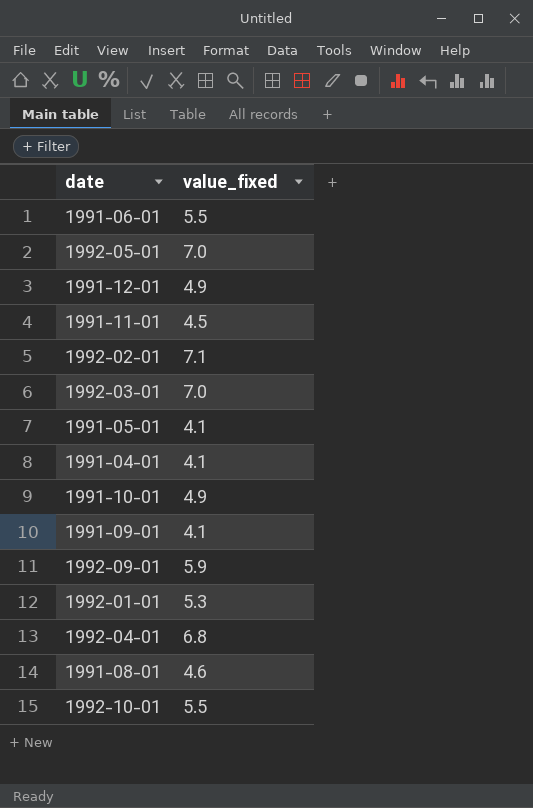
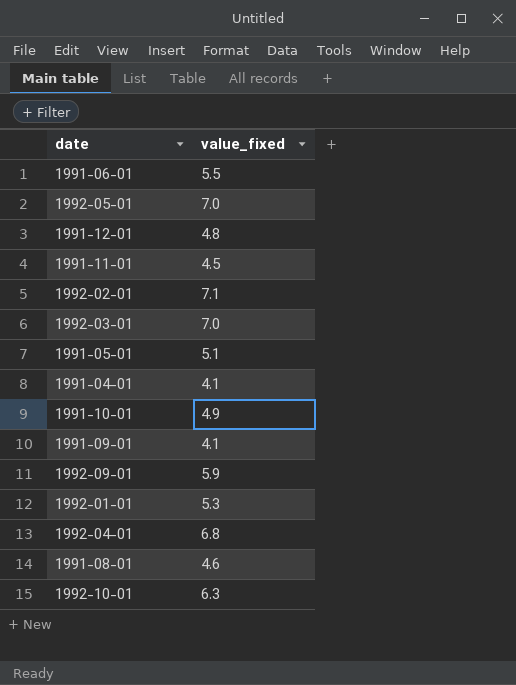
1991-12-01 | value_fixed: 4.9 -> 4.8
1991-05-01 | value_fixed: 4.1 -> 5.1
1992-10-01 | value_fixed: 5.5 -> 6.3

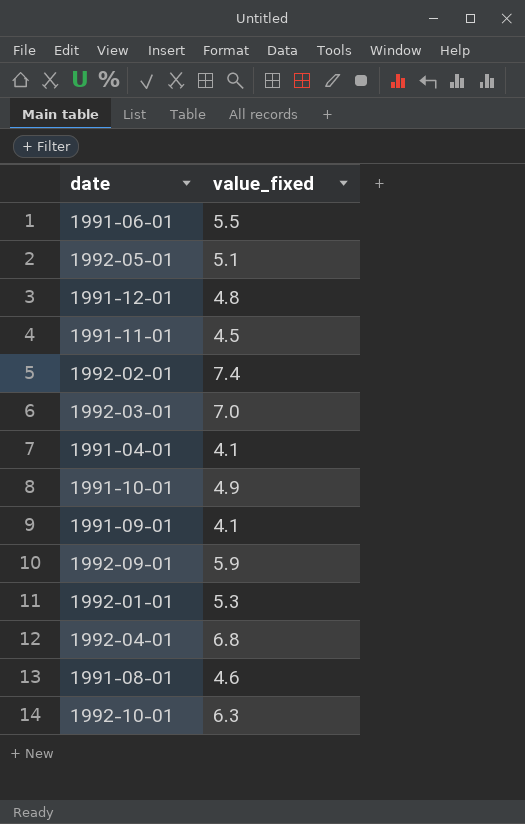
row 1991-05-01: 5.1 -> none
1992-05-01 | value_fixed: 7.0 -> 5.1
1992-02-01 | value_fixed: 7.1 -> 7.4

